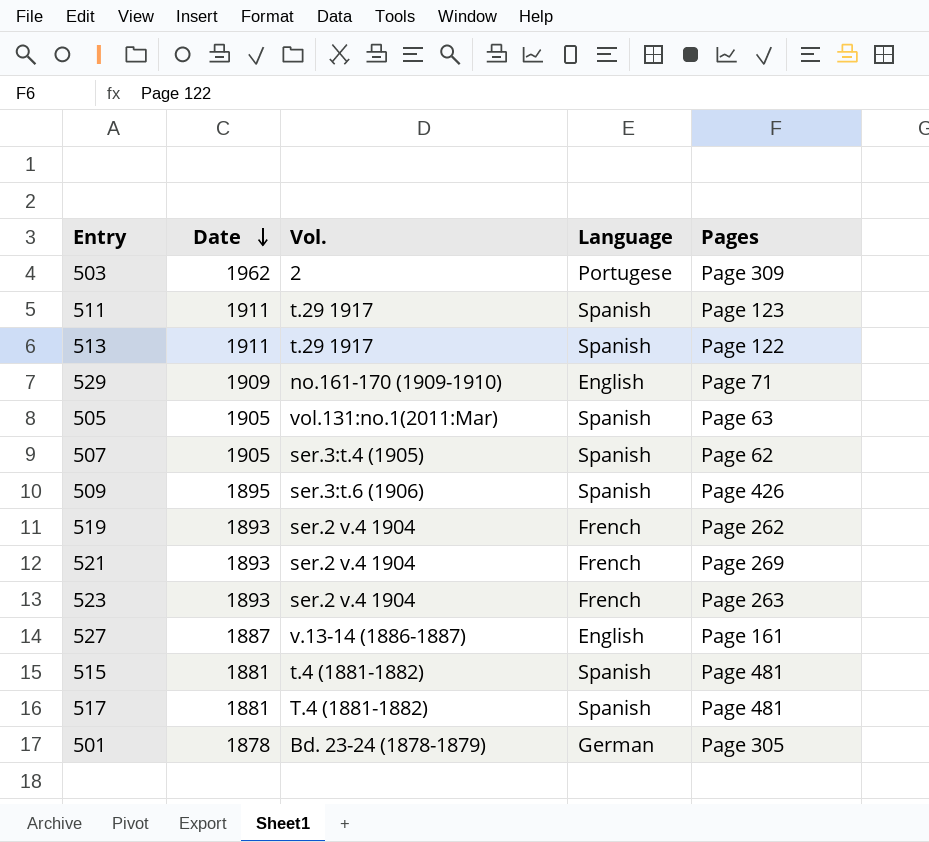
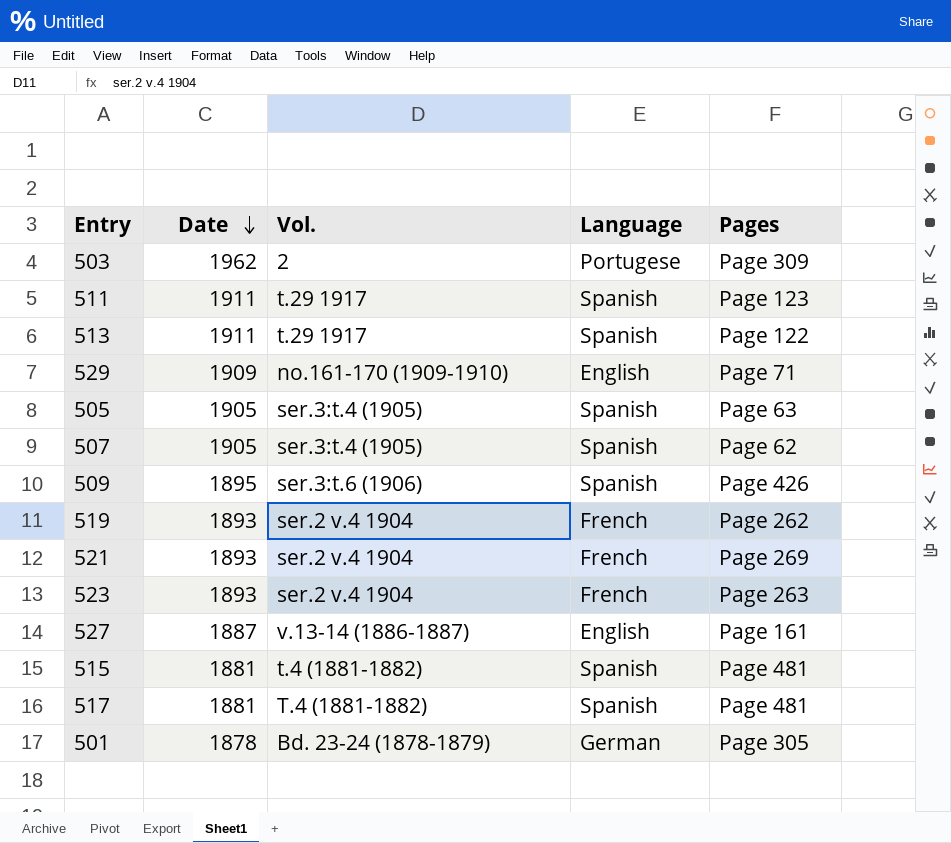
505 | Vol.: vol.131:no.1(2011:Mar) -> ser.3:t.4 (1905)

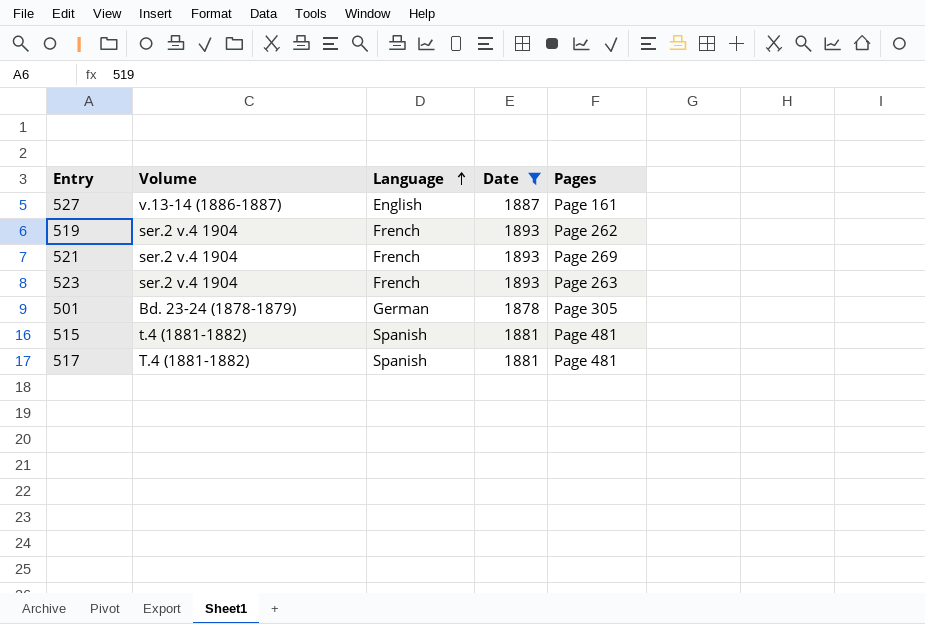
filter: none -> Date <= 1893
row order: Date descending -> Language ascending
column name: Vol. -> Volume
column Date | position: 2 -> 4

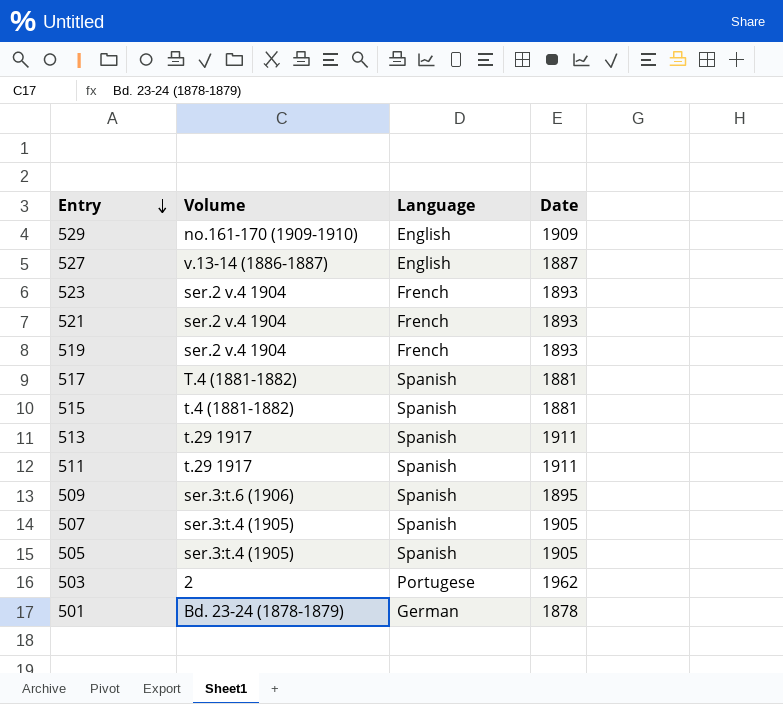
filter: Date <= 1893 -> none
row order: Language ascending -> Entry descending
column Pages | position: 5 -> none

